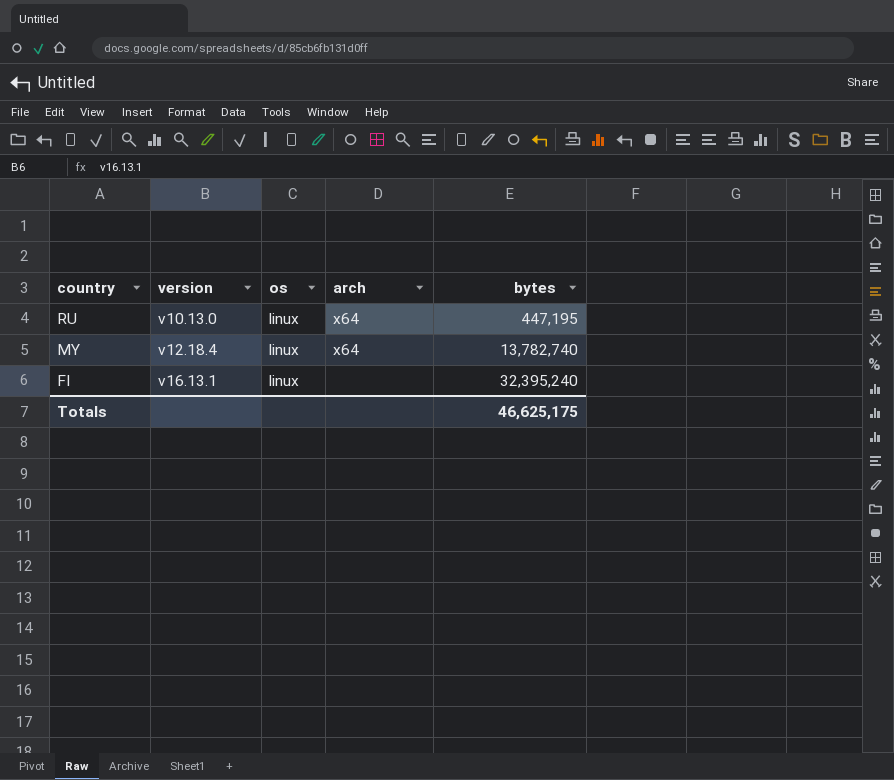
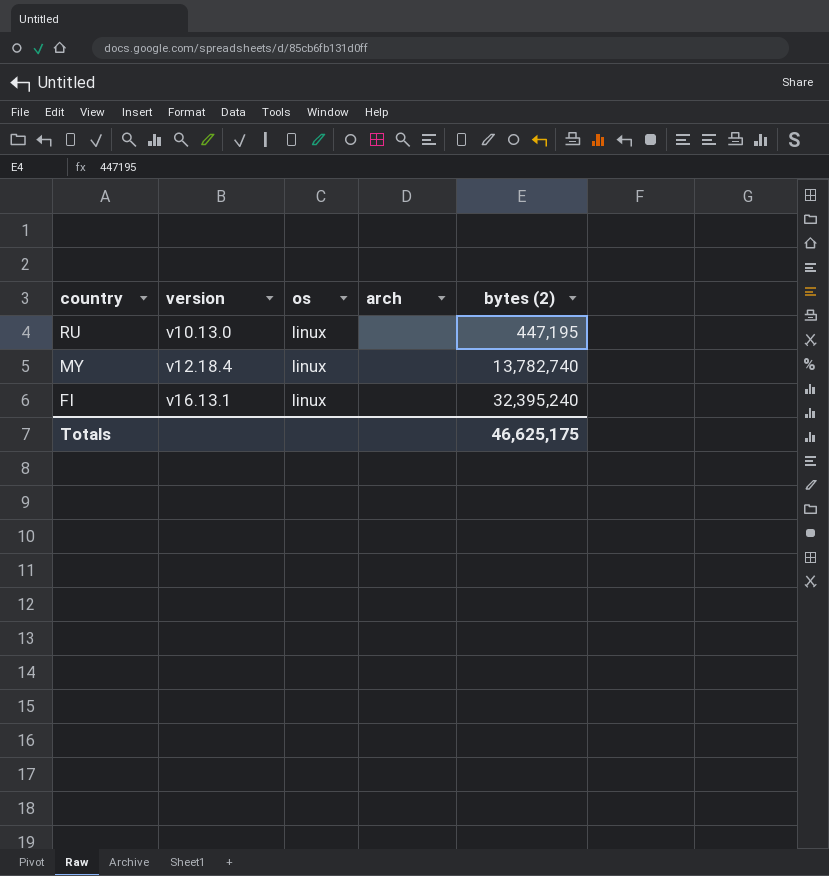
column name: bytes -> bytes (2)
RU | arch: x64 -> none
MY | arch: x64 -> none

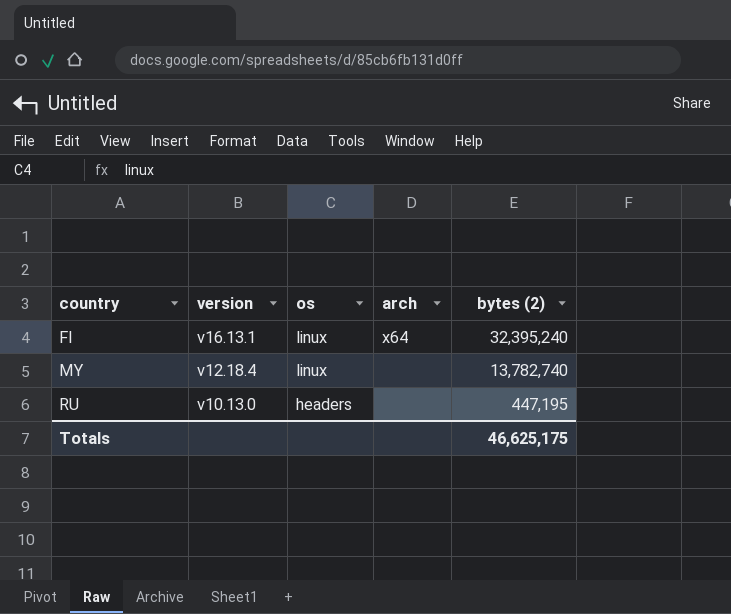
row order: country descending -> country ascending
FI | arch: none -> x64
RU | os: linux -> headers

